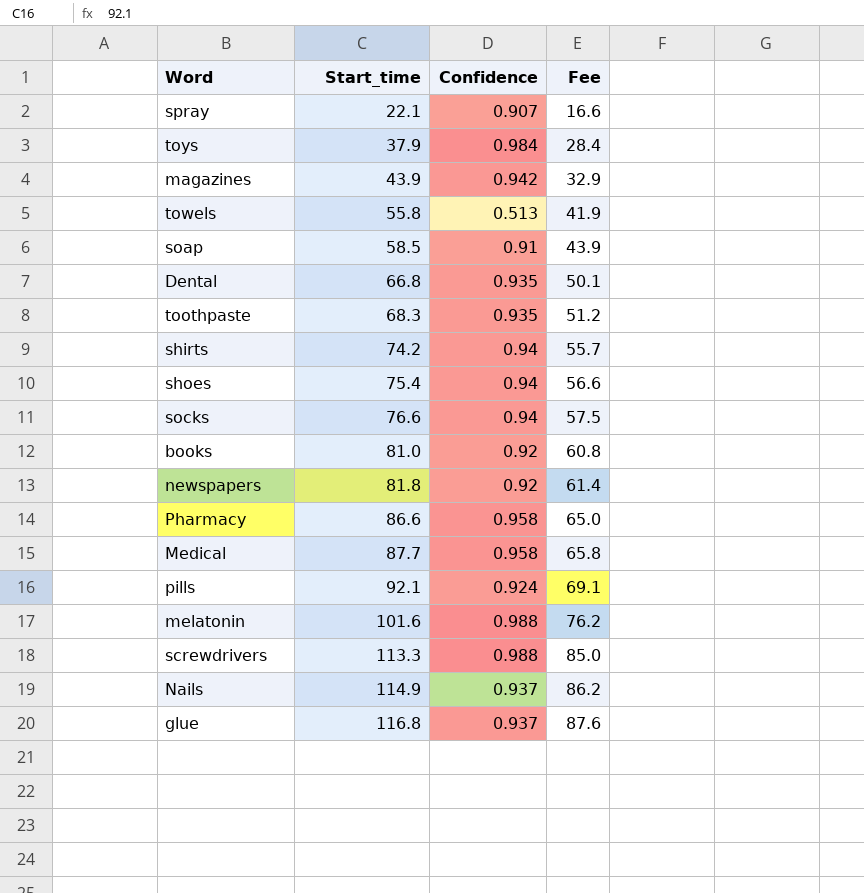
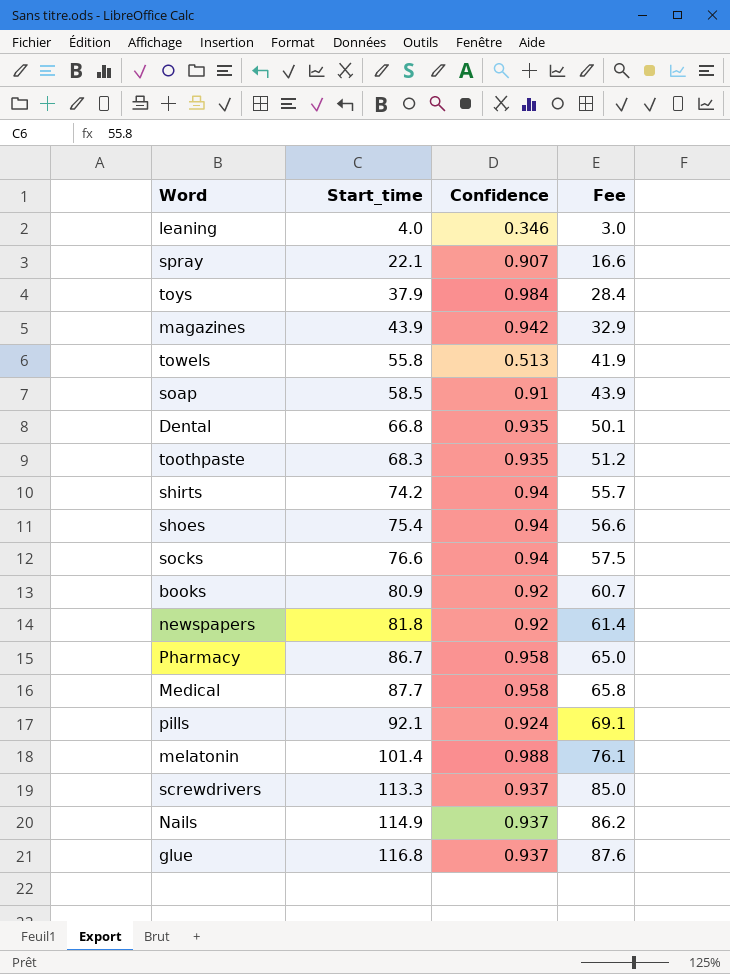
row leaning: none -> 4.0 | 0.346 | 3.0
books | Start_time: 81.0 -> 80.9
books | Fee: 60.8 -> 60.7
Pharmacy | Start_time: 86.6 -> 86.7
melatonin | Start_time: 101.6 -> 101.4
melatonin | Fee: 76.2 -> 76.1
screwdrivers | Confidence: 0.988 -> 0.937

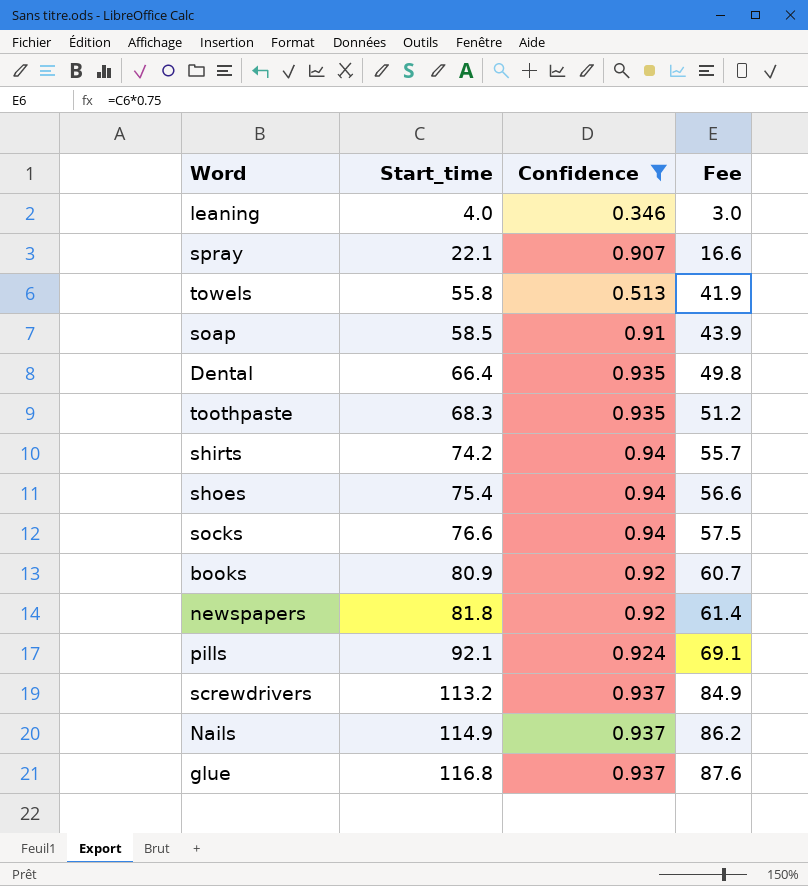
filter: none -> Confidence <= 0.94
Dental | Start_time: 66.8 -> 66.4
Dental | Fee: 50.1 -> 49.8
screwdrivers | Start_time: 113.3 -> 113.2
screwdrivers | Fee: 85.0 -> 84.9

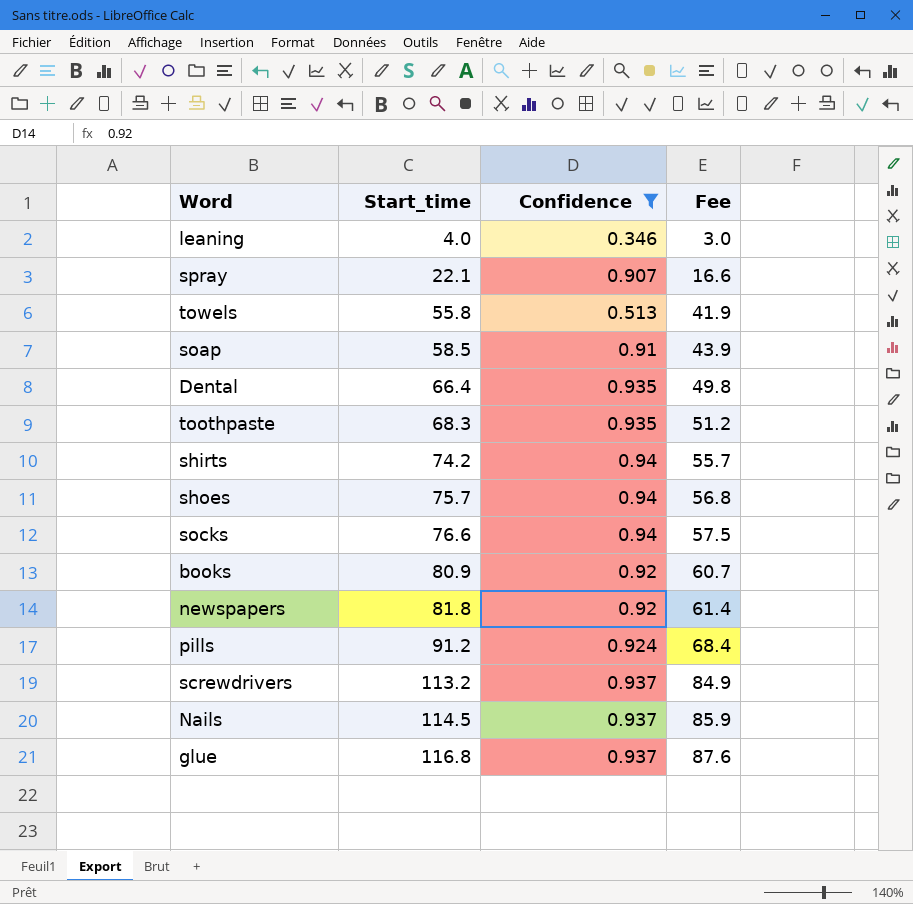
shoes | Start_time: 75.4 -> 75.7
shoes | Fee: 56.6 -> 56.8
pills | Start_time: 92.1 -> 91.2
pills | Fee: 69.1 -> 68.4
Nails | Start_time: 114.9 -> 114.5
Nails | Fee: 86.2 -> 85.9

